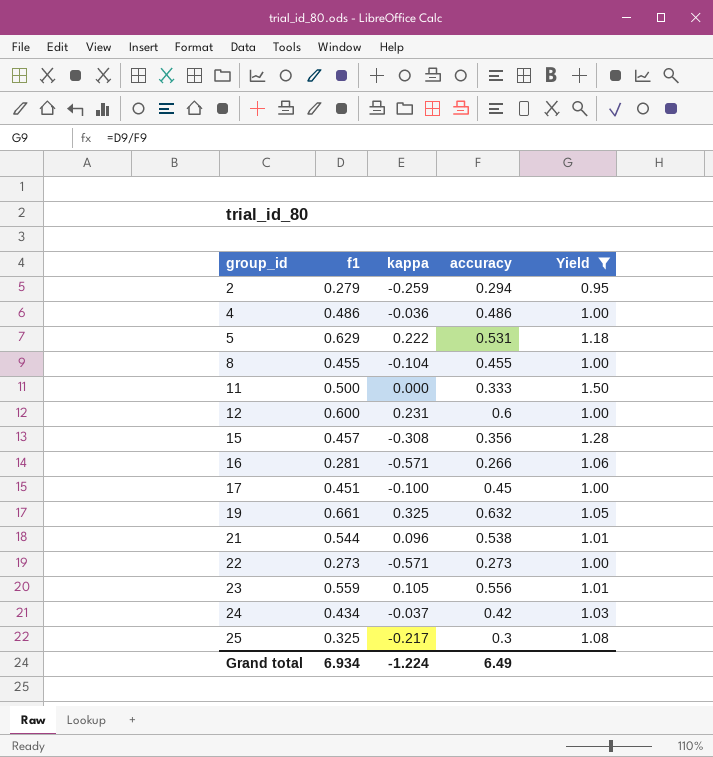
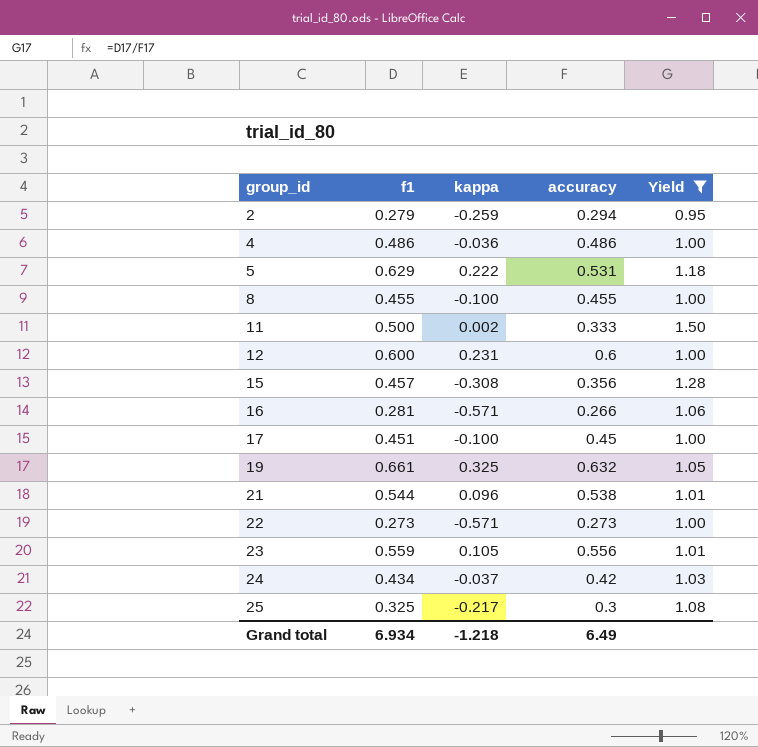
8 | kappa: -0.104 -> -0.100
11 | kappa: 0.000 -> 0.002
Grand total | kappa: -1.224 -> -1.218

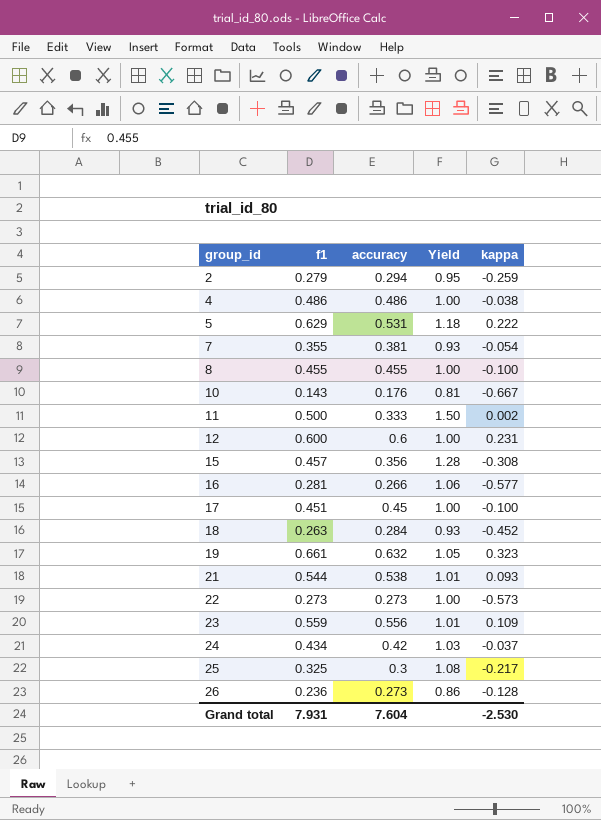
filter: Yield >= 0.95 -> none
column kappa | position: 3 -> 5
4 | kappa: -0.036 -> -0.038
16 | kappa: -0.571 -> -0.577
19 | kappa: 0.325 -> 0.323
21 | kappa: 0.096 -> 0.093
22 | kappa: -0.571 -> -0.573
23 | kappa: 0.105 -> 0.109
Grand total | f1: 6.934 -> 7.931
Grand total | accuracy: 6.49 -> 7.604
Grand total | kappa: -1.218 -> -2.530

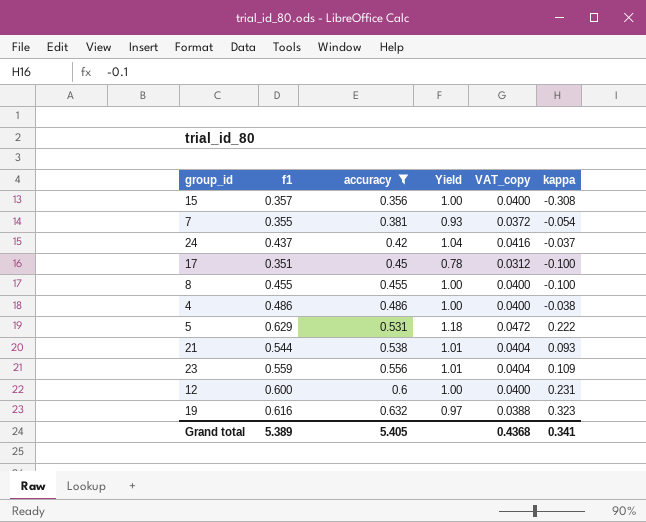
filter: none -> accuracy >= 0.356
row order: group_id ascending -> accuracy ascending
column VAT_copy | formula: none -> [Yield] * 0.04
15 | f1: 0.457 -> 0.357
15 | Yield: 1.28 -> 1.00
24 | f1: 0.434 -> 0.437
24 | Yield: 1.03 -> 1.04
17 | f1: 0.451 -> 0.351
17 | Yield: 1.00 -> 0.78
19 | f1: 0.661 -> 0.616
19 | Yield: 1.05 -> 0.97
Grand total | f1: 7.931 -> 5.389
Grand total | accuracy: 7.604 -> 5.405
Grand total | kappa: -2.530 -> 0.341

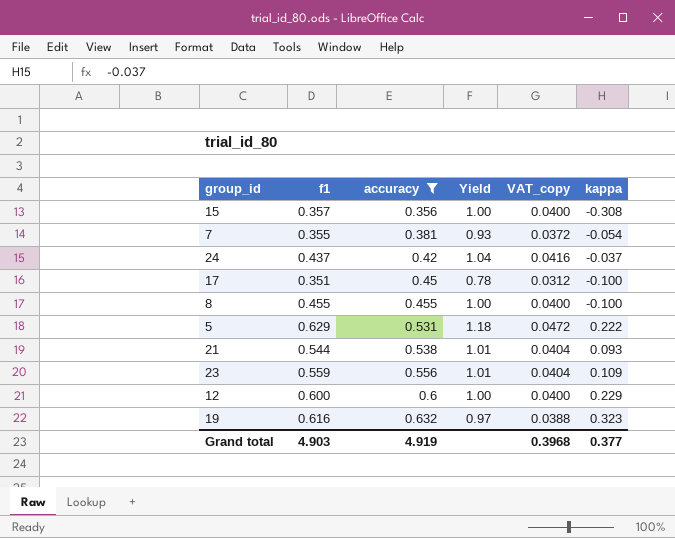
row 4: 0.486 | 0.486 | 1.00 | 0.0400 | -0.038 -> none
12 | kappa: 0.231 -> 0.229
Grand total | f1: 5.389 -> 4.903
Grand total | accuracy: 5.405 -> 4.919
Grand total | VAT_copy: 0.4368 -> 0.3968
Grand total | kappa: 0.341 -> 0.377

